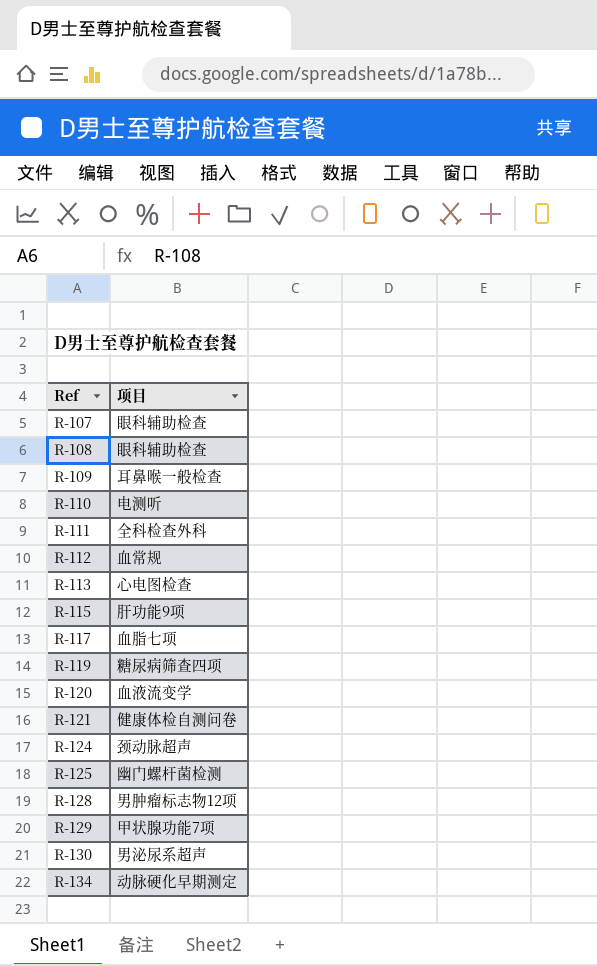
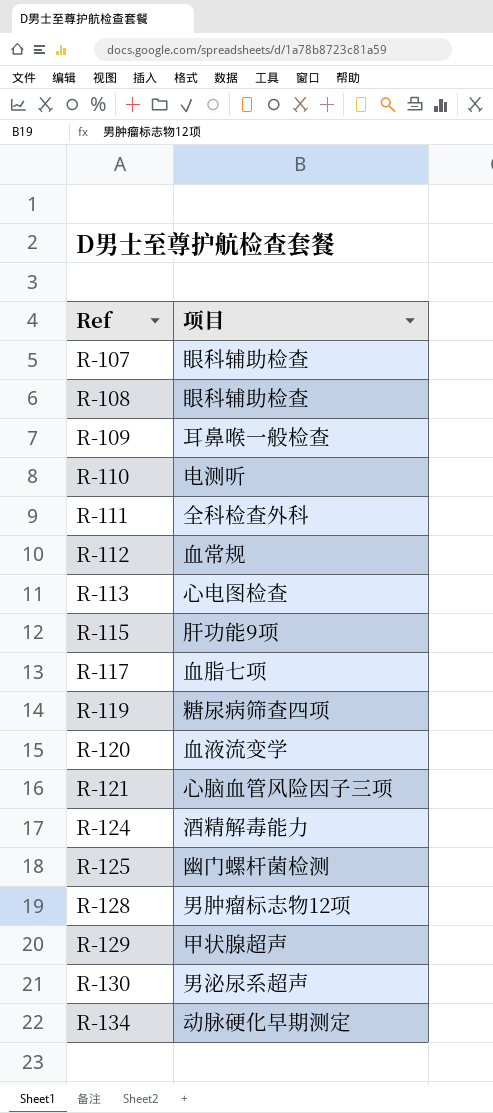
R-121 | 项目: 健康体检自测问卷 -> 心脑血管风险因子三项
R-124 | 项目: 颈动脉超声 -> 酒精解毒能力
R-129 | 项目: 甲状腺功能7项 -> 甲状腺超声

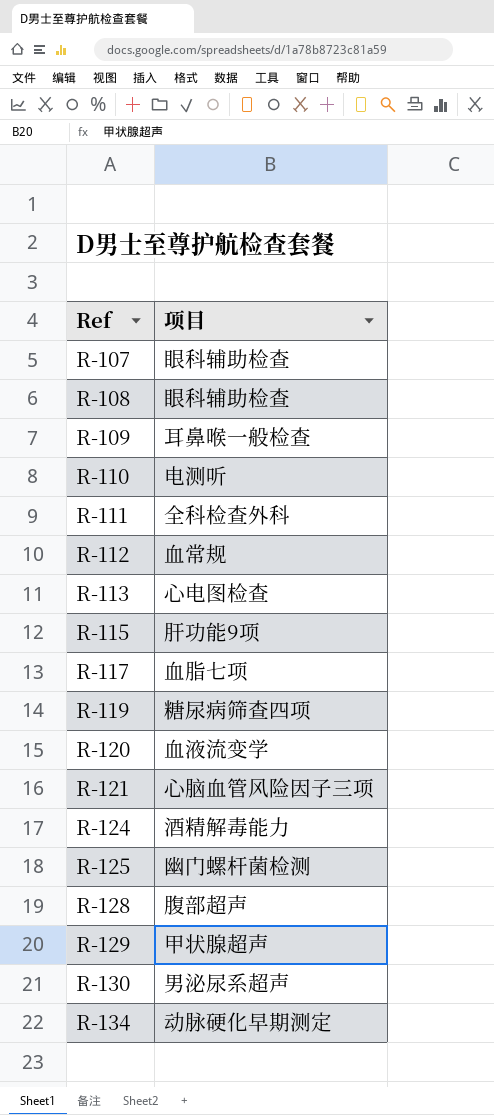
R-128 | 项目: 男肿瘤标志物12项 -> 腹部超声

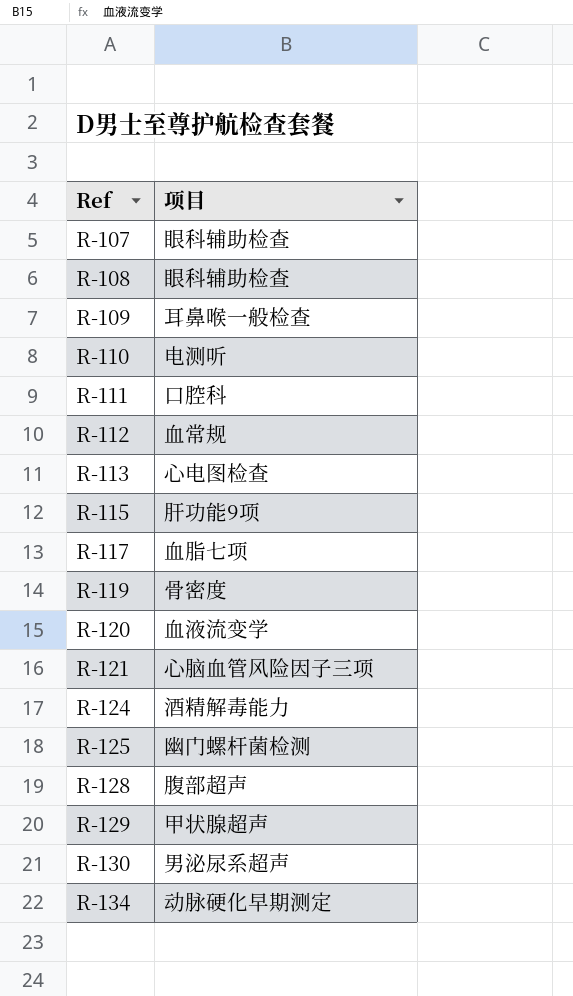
R-111 | 项目: 全科检查外科 -> 口腔科
R-119 | 项目: 糖尿病筛查四项 -> 骨密度

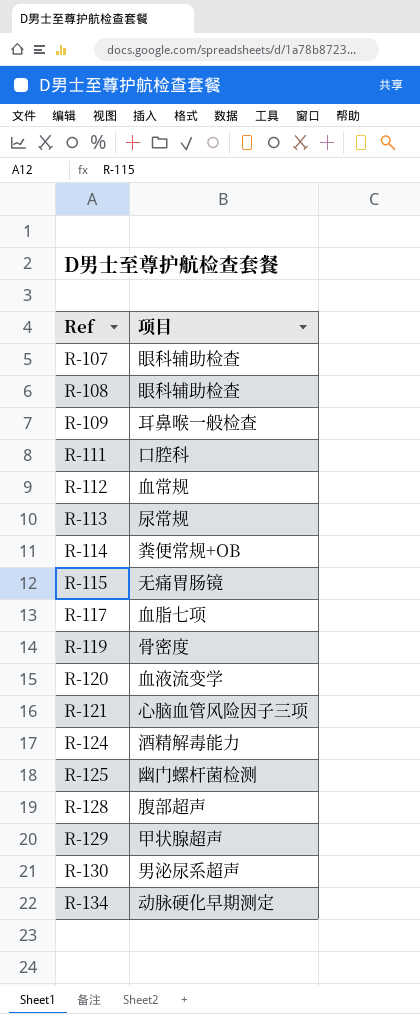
row R-110: 电测听 -> none
R-113 | 项目: 心电图检查 -> 尿常规
row R-114: none -> 粪便常规+OB
R-115 | 项目: 肝功能9项 -> 无痛胃肠镜

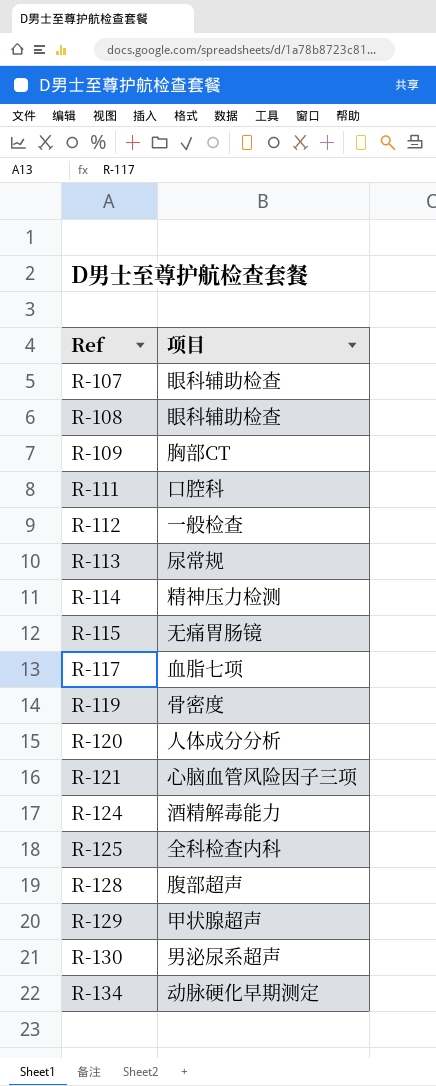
R-109 | 项目: 耳鼻喉一般检查 -> 胸部CT
R-112 | 项目: 血常规 -> 一般检查
R-114 | 项目: 粪便常规+OB -> 精神压力检测
R-120 | 项目: 血液流变学 -> 人体成分分析
R-125 | 项目: 幽门螺杆菌检测 -> 全科检查内科

